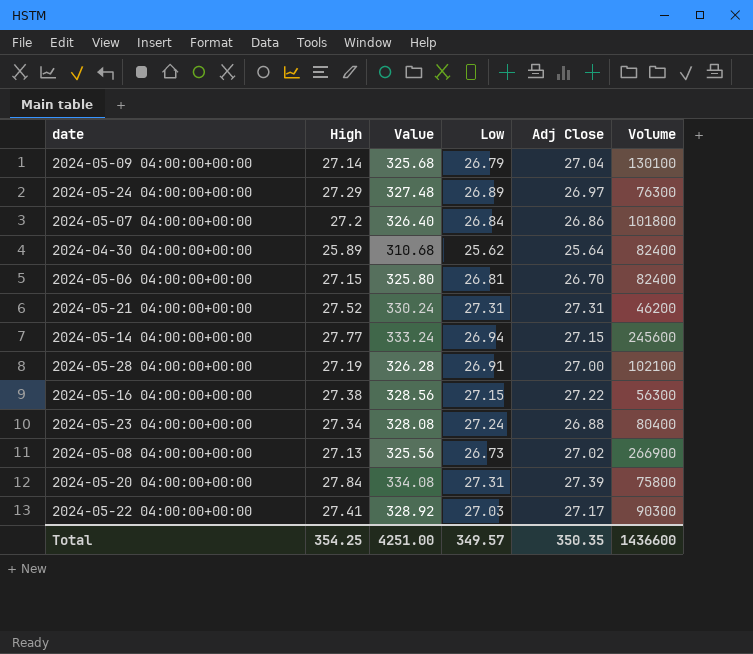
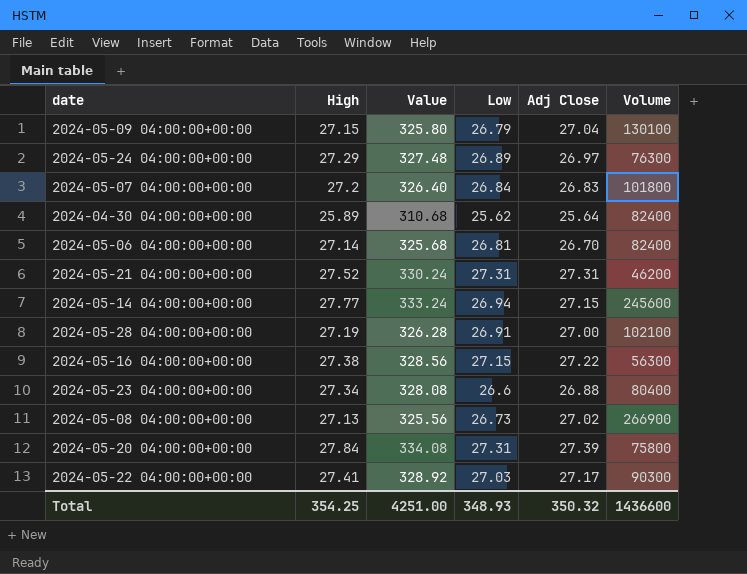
2024-05-09 04:00:00+00:00 | High: 27.14 -> 27.15
2024-05-09 04:00:00+00:00 | Value: 325.68 -> 325.80
2024-05-07 04:00:00+00:00 | Adj Close: 26.86 -> 26.83
2024-05-06 04:00:00+00:00 | High: 27.15 -> 27.14
2024-05-06 04:00:00+00:00 | Value: 325.80 -> 325.68
2024-05-23 04:00:00+00:00 | Low: 27.24 -> 26.6
Total | Low: 349.57 -> 348.93
Total | Adj Close: 350.35 -> 350.32

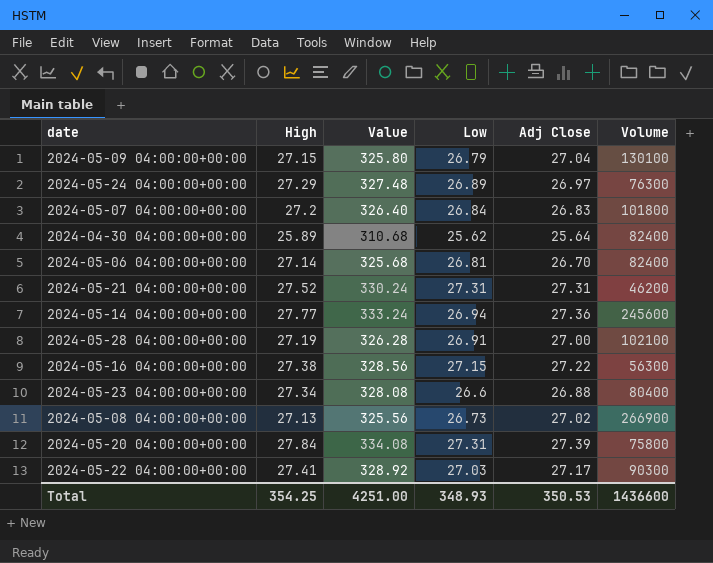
2024-05-14 04:00:00+00:00 | Adj Close: 27.15 -> 27.36
Total | Adj Close: 350.32 -> 350.53

